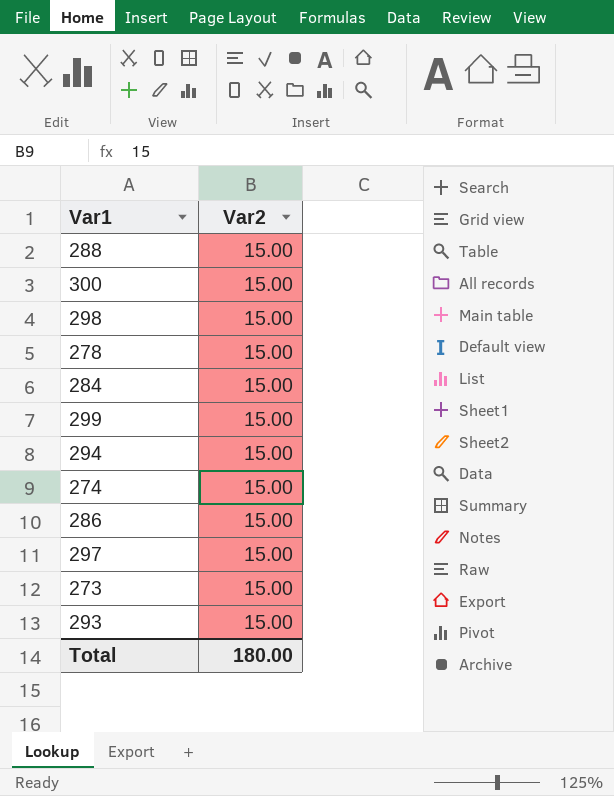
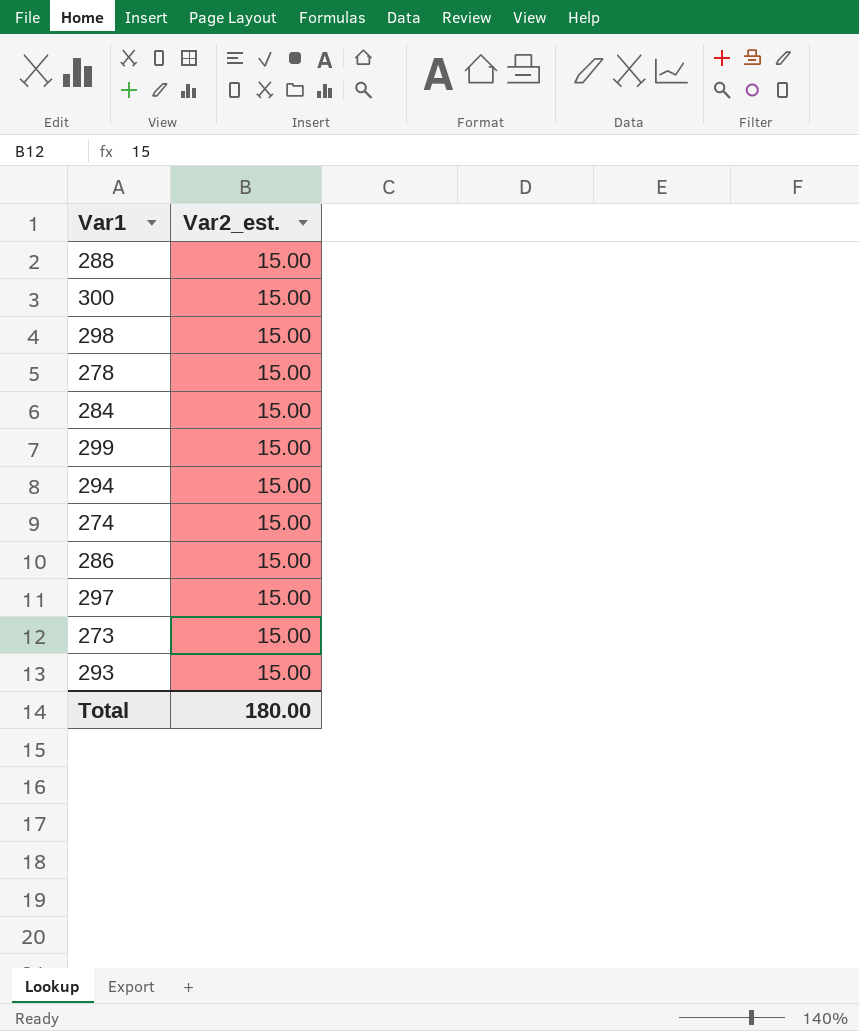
column name: Var2 -> Var2_est.

